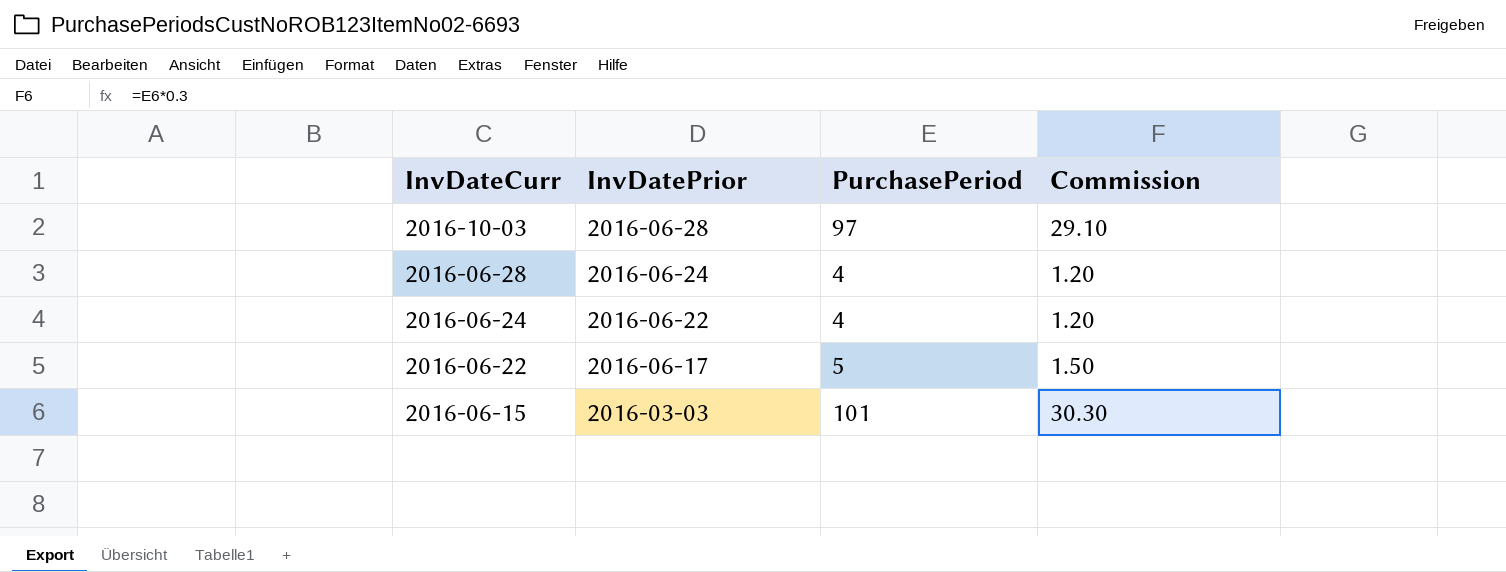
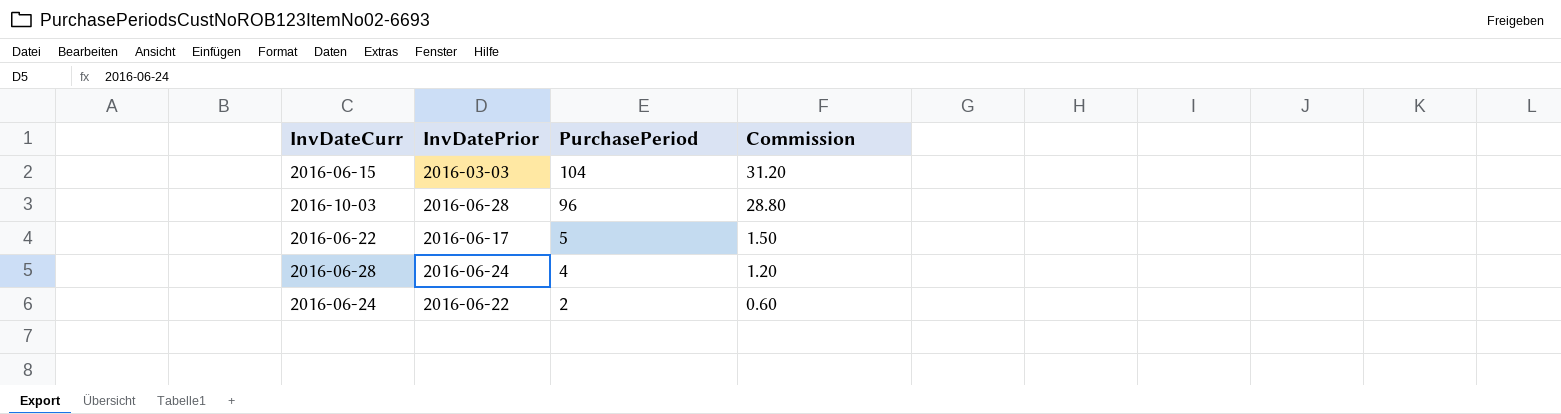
row order: InvDateCurr descending -> PurchasePeriod descending
2016-06-15 | PurchasePeriod: 101 -> 104
2016-06-15 | Commission: 30.30 -> 31.20
2016-10-03 | PurchasePeriod: 97 -> 96
2016-10-03 | Commission: 29.10 -> 28.80
2016-06-24 | PurchasePeriod: 4 -> 2
2016-06-24 | Commission: 1.20 -> 0.60

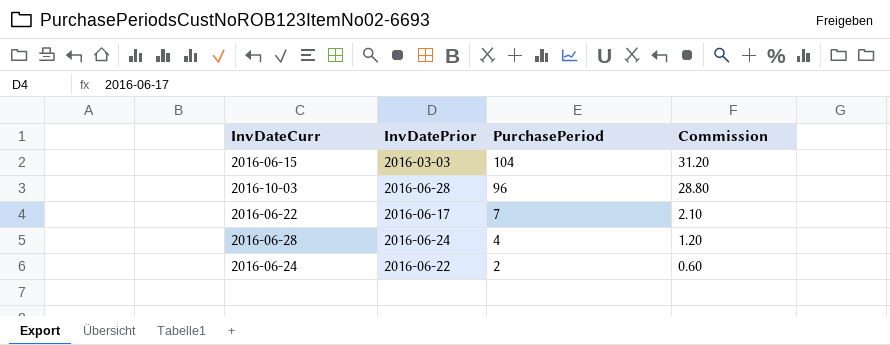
2016-06-22 | PurchasePeriod: 5 -> 7
2016-06-22 | Commission: 1.50 -> 2.10

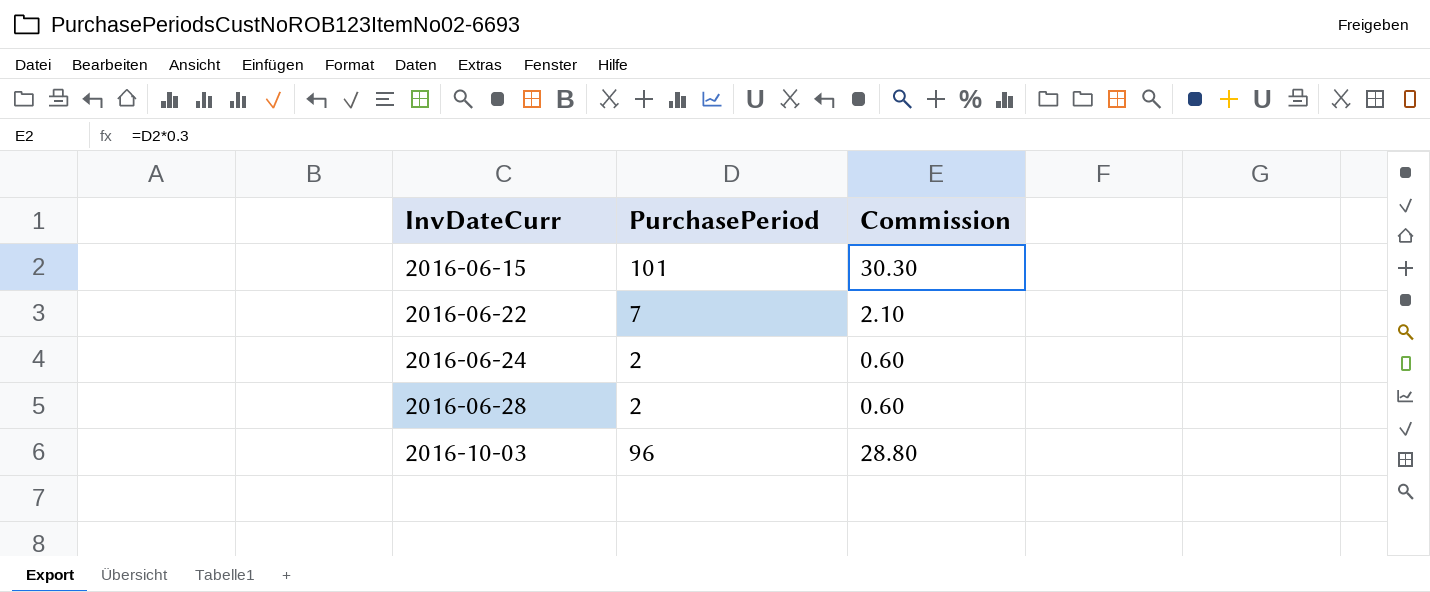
row order: PurchasePeriod descending -> InvDateCurr ascending
column InvDatePrior | position: 2 -> none
2016-06-15 | PurchasePeriod: 104 -> 101
2016-06-15 | Commission: 31.20 -> 30.30
2016-06-28 | PurchasePeriod: 4 -> 2
2016-06-28 | Commission: 1.20 -> 0.60

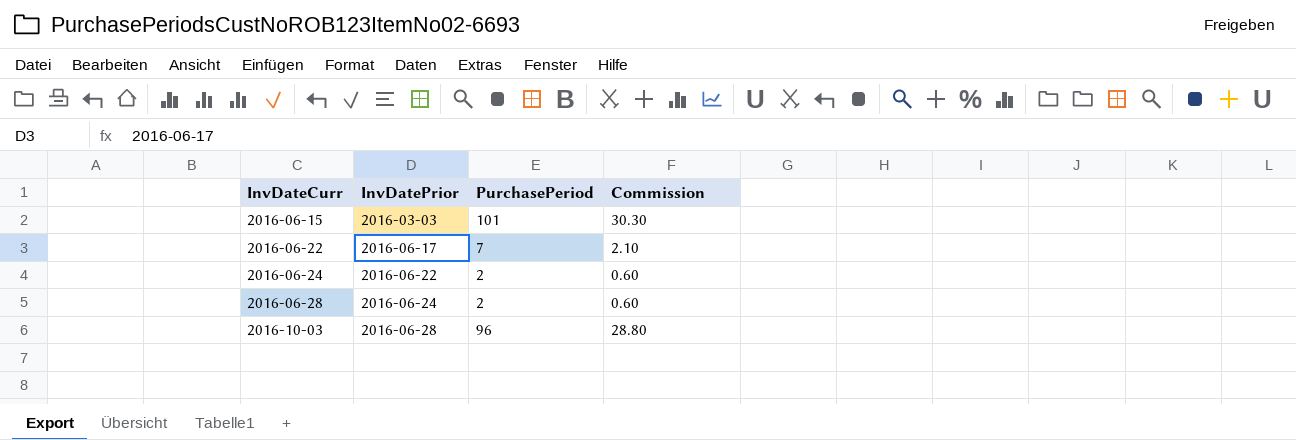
column InvDatePrior | position: none -> 2

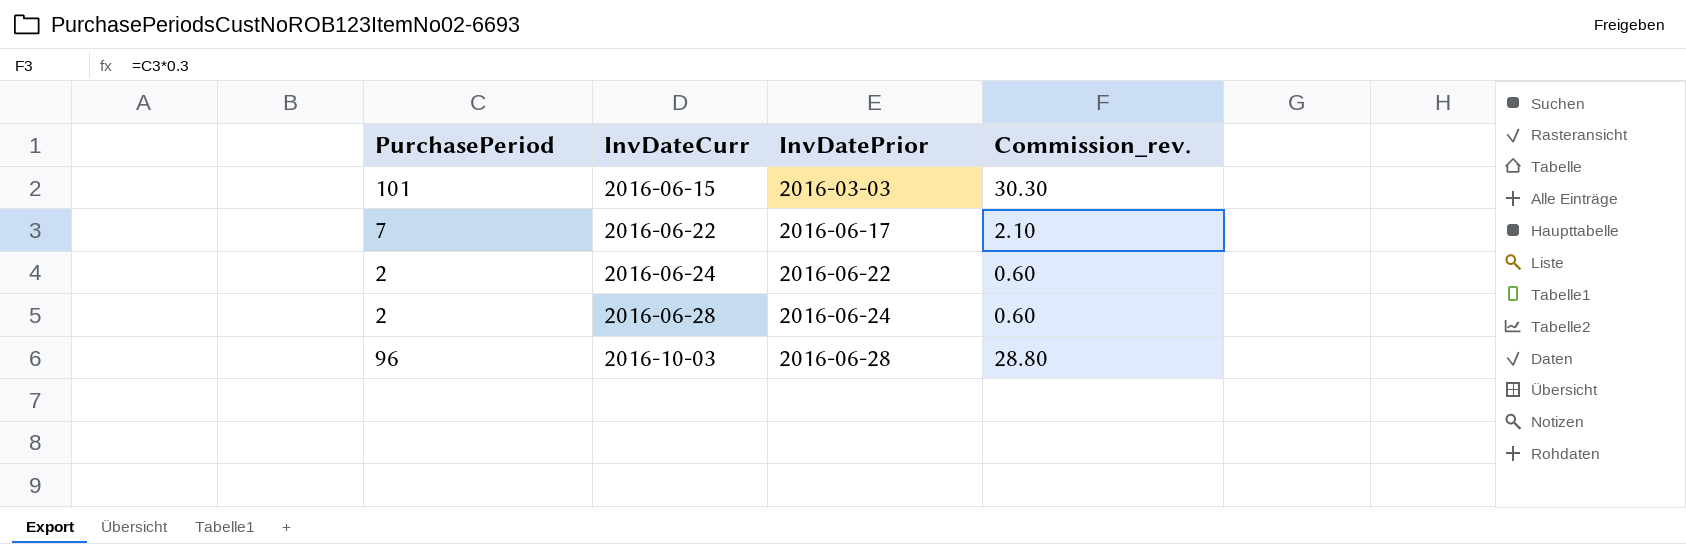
column PurchasePeriod | position: 3 -> 1
column name: Commission -> Commission_rev.

